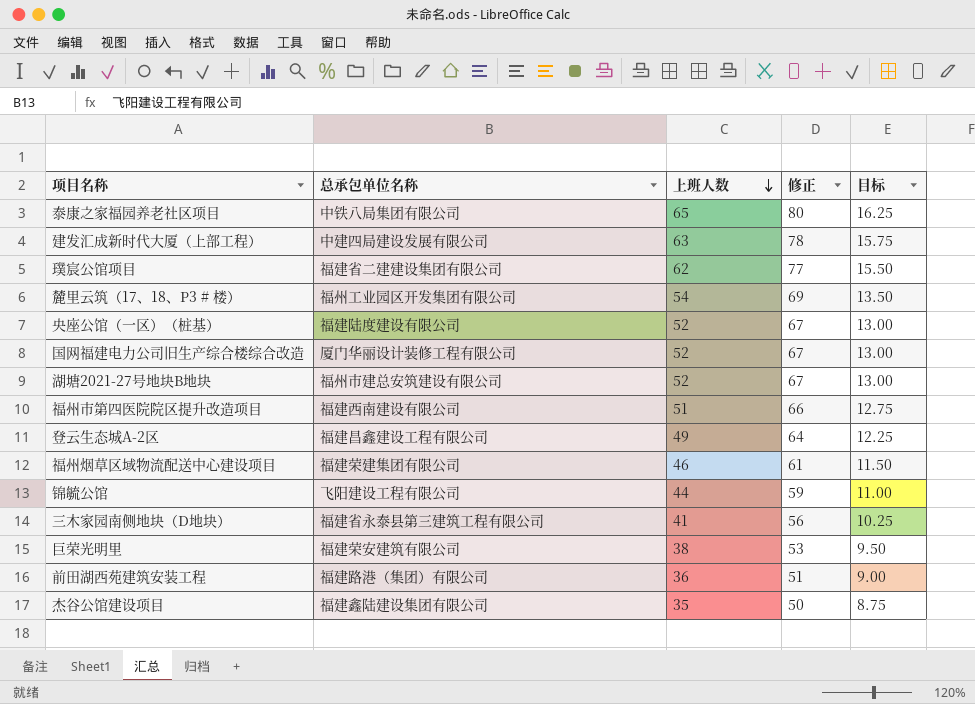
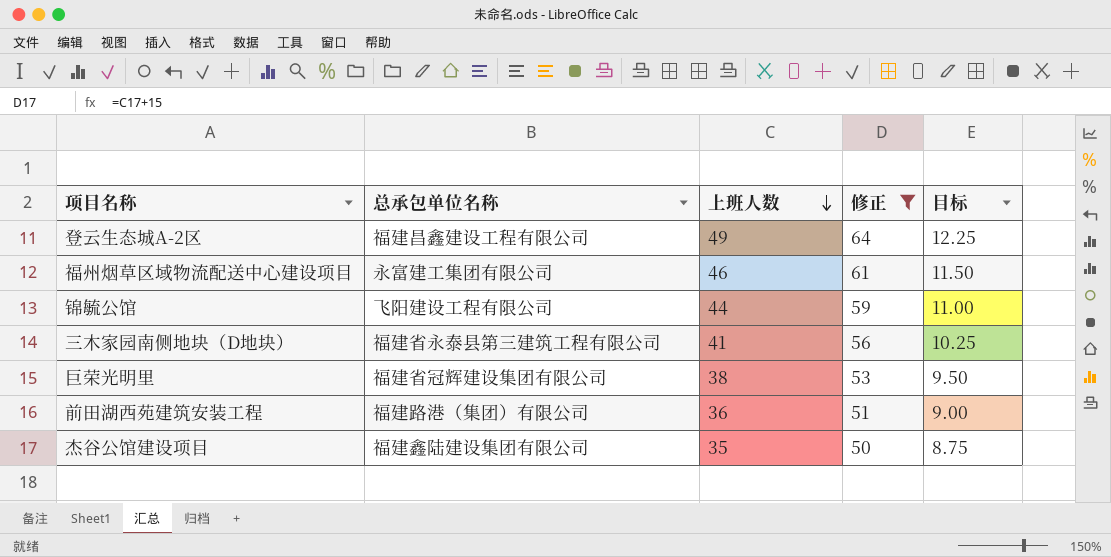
filter: none -> 修正 <= 64
福州烟草区域物流配送中心建设项目 | 总承包单位名称: 福建荣建集团有限公司 -> 永富建工集团有限公司
巨荣光明里 | 总承包单位名称: 福建荣安建筑有限公司 -> 福建省冠辉建设集团有限公司

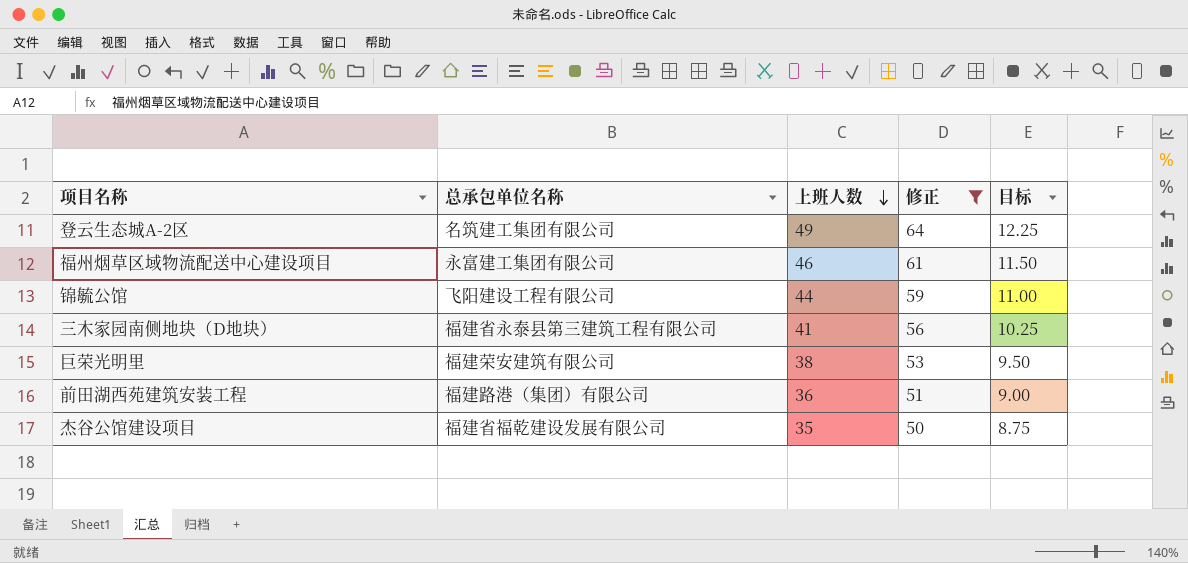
登云生态城A-2区 | 总承包单位名称: 福建昌鑫建设工程有限公司 -> 名筑建工集团有限公司
巨荣光明里 | 总承包单位名称: 福建省冠辉建设集团有限公司 -> 福建荣安建筑有限公司
杰谷公馆建设项目 | 总承包单位名称: 福建鑫陆建设集团有限公司 -> 福建省福乾建设发展有限公司

